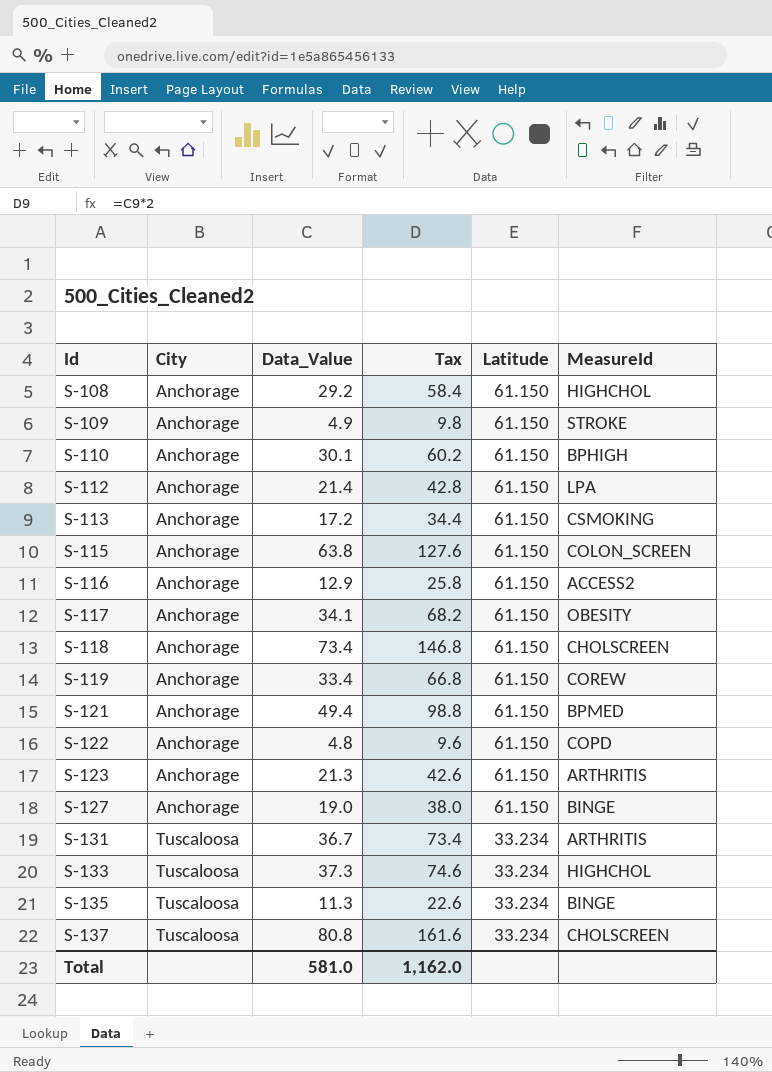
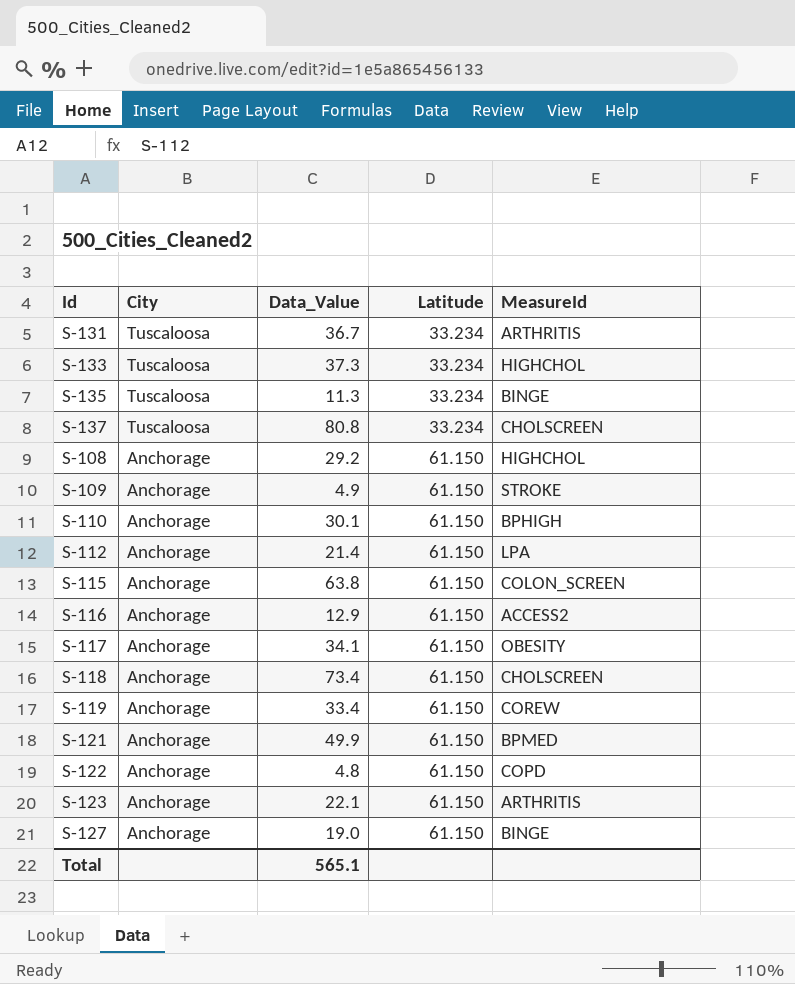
row order: Id ascending -> City descending
column Tax | formula: [Data_Value] * 2 -> none
row S-113: Anchorage | 17.2 | 34.4 | 61.150 | CSMOKING -> none
S-121 | Data_Value: 49.4 -> 49.9
S-123 | Data_Value: 21.3 -> 22.1
Total | Data_Value: 581.0 -> 565.1

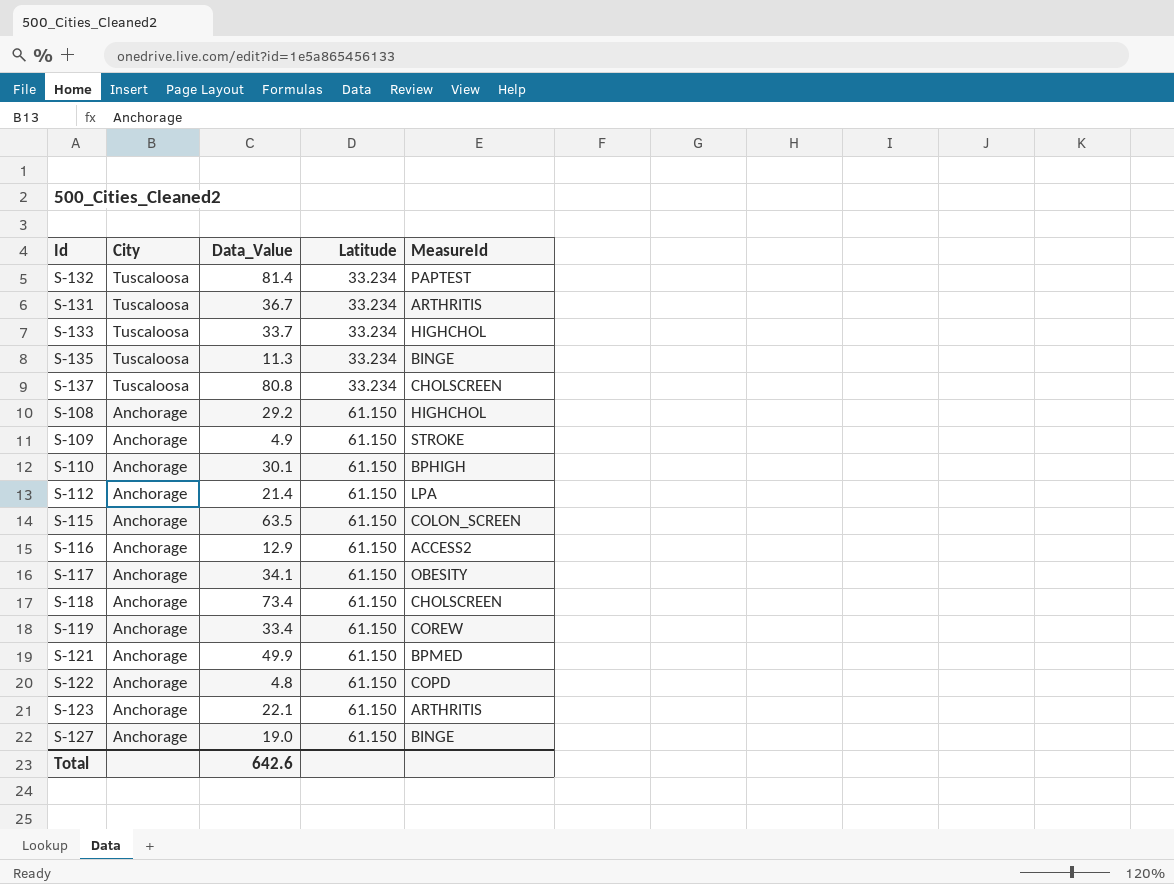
row S-132: none -> Tuscaloosa | 81.4 | 33.234 | PAPTEST
S-133 | Data_Value: 37.3 -> 33.7
S-115 | Data_Value: 63.8 -> 63.5
Total | Data_Value: 565.1 -> 642.6

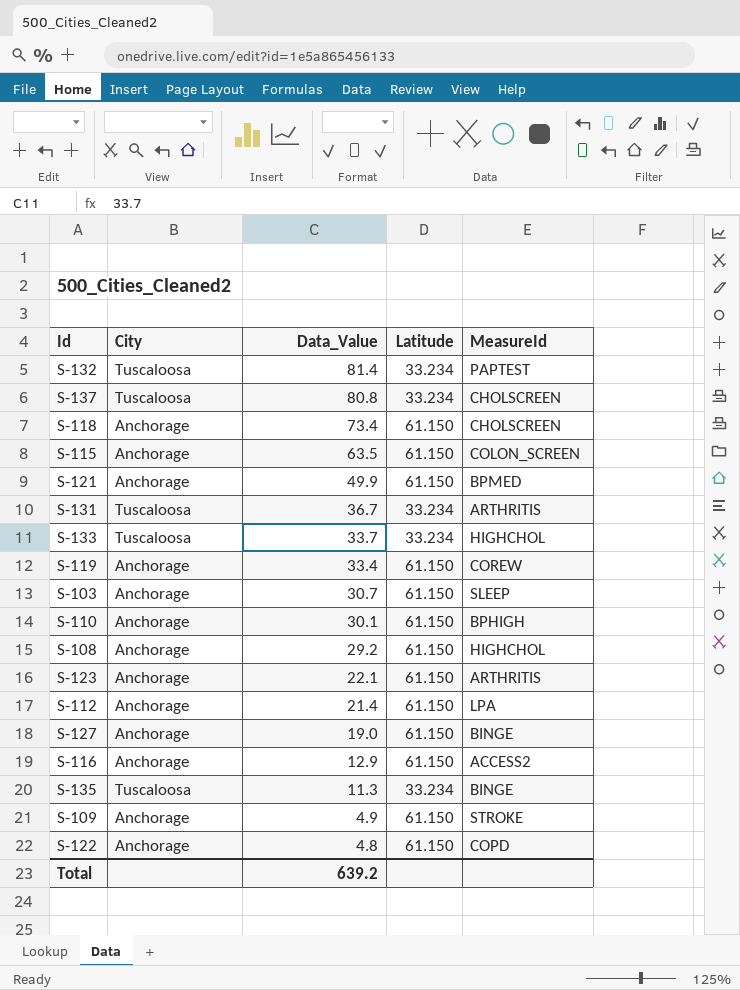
row order: City descending -> Data_Value descending
row S-117: Anchorage | 34.1 | 61.150 | OBESITY -> none
row S-103: none -> Anchorage | 30.7 | 61.150 | SLEEP
Total | Data_Value: 642.6 -> 639.2

